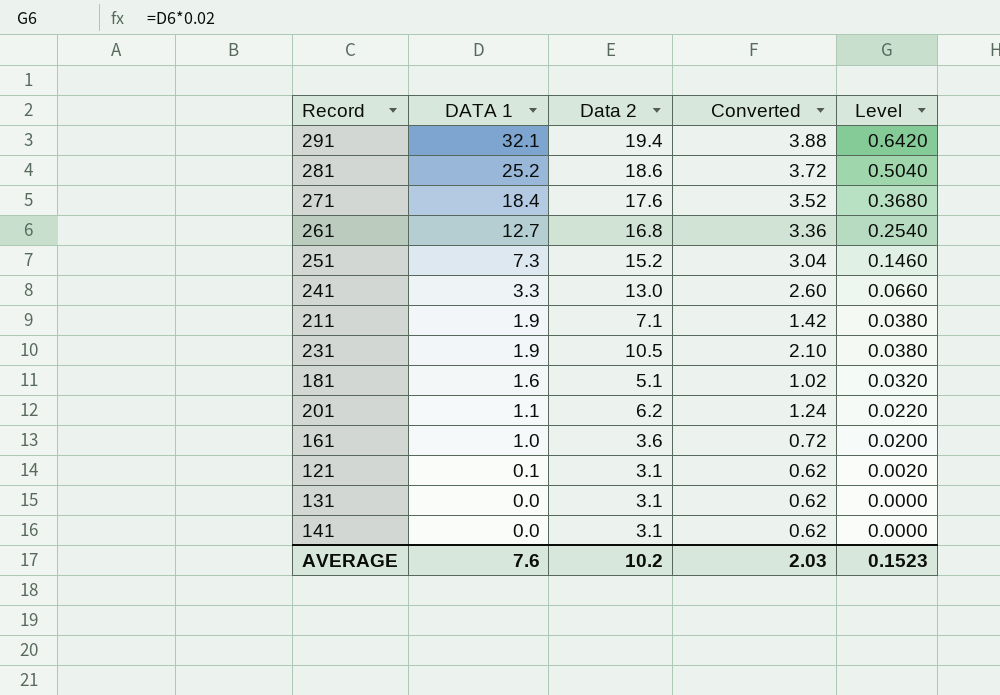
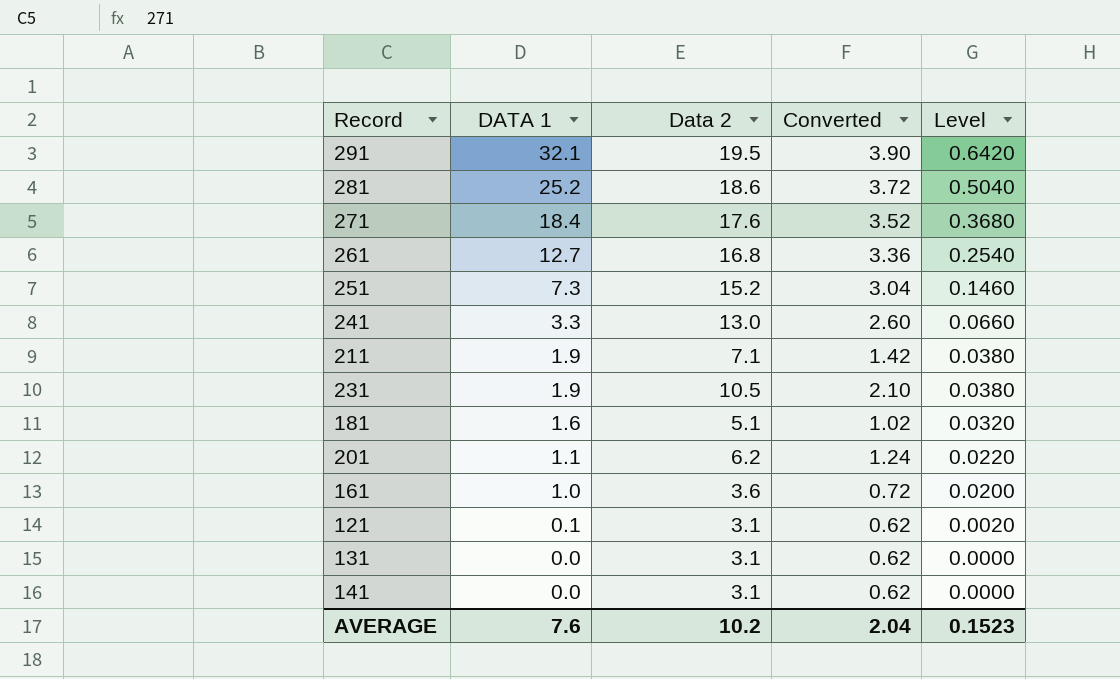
291 | Data 2: 19.4 -> 19.5
291 | Converted: 3.88 -> 3.90
AVERAGE | Converted: 2.03 -> 2.04

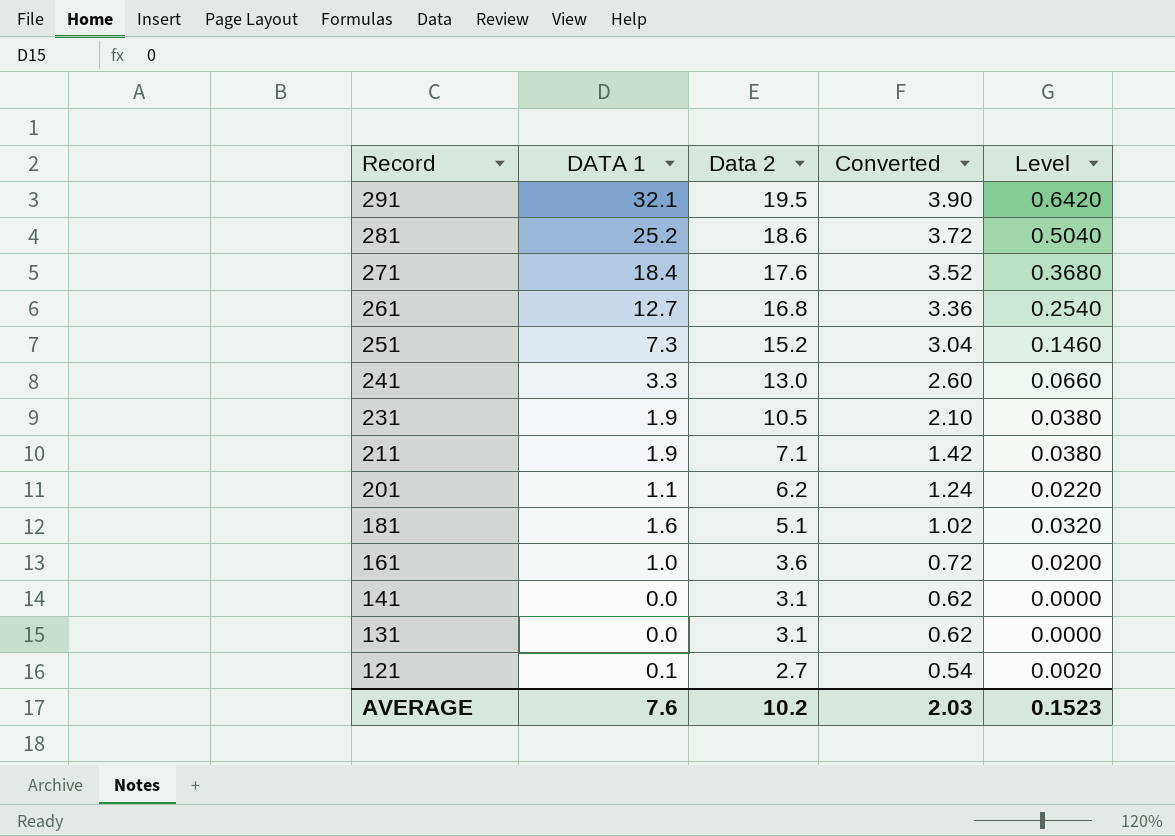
row order: DATA 1 descending -> Record descending
121 | Data 2: 3.1 -> 2.7
121 | Converted: 0.62 -> 0.54
AVERAGE | Converted: 2.04 -> 2.03

